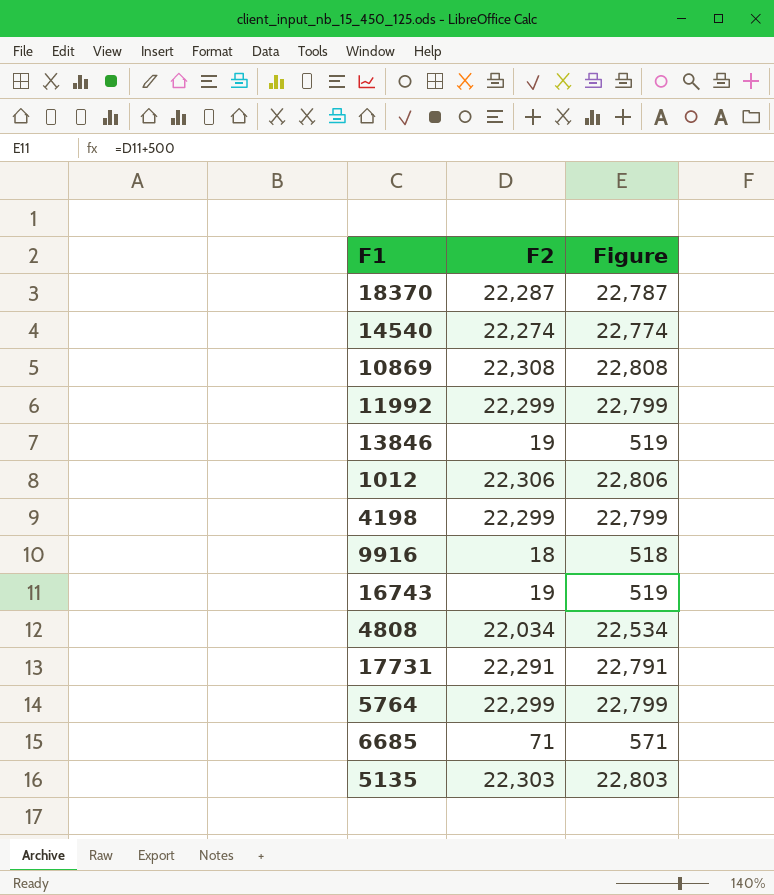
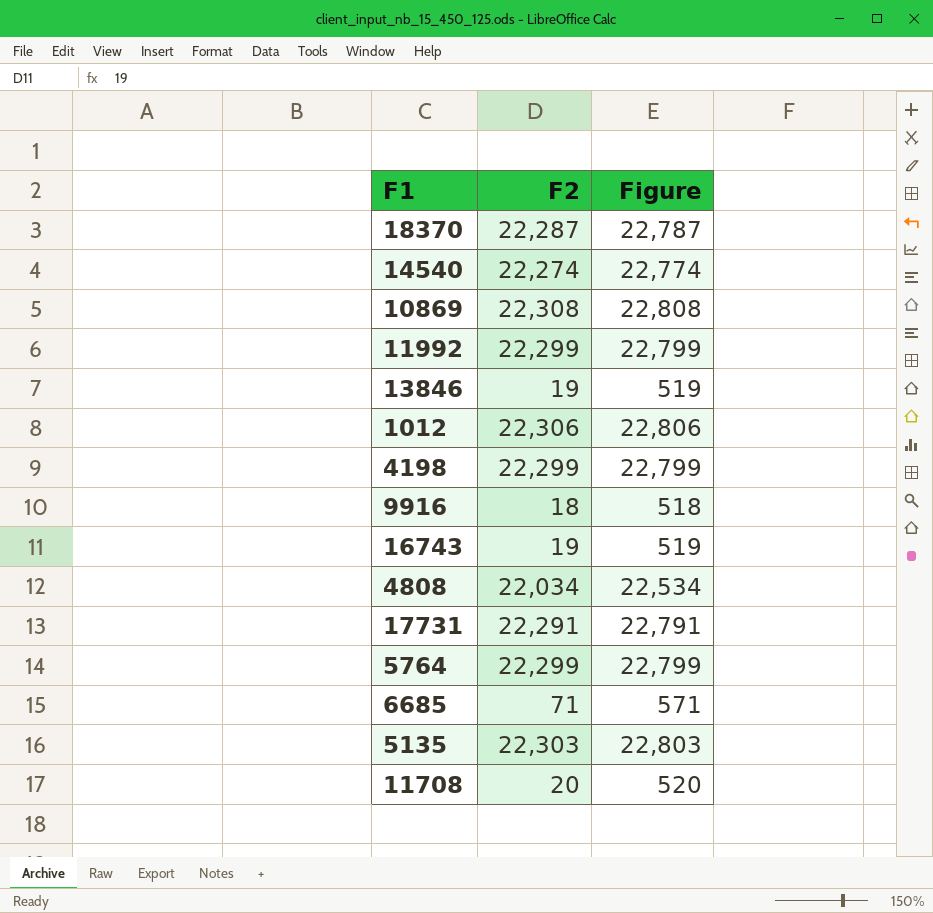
row 11708: none -> 20 | 520

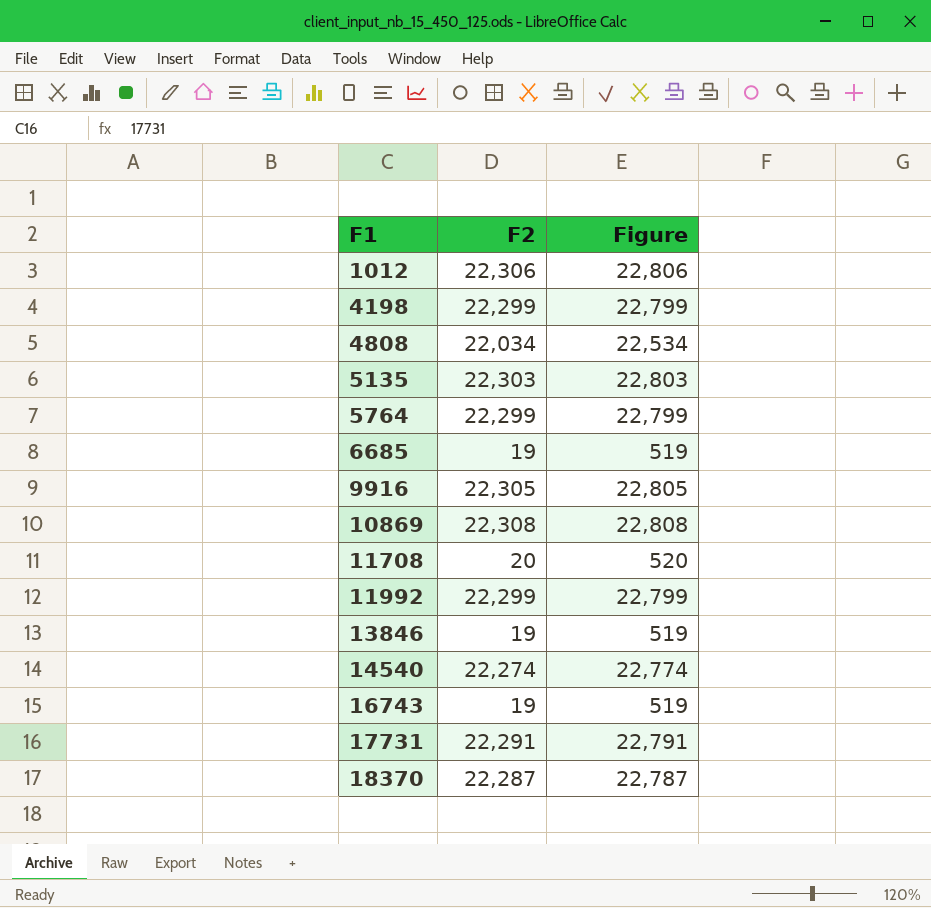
row order: none -> F1 ascending
6685 | F2: 71 -> 19
6685 | Figure: 571 -> 519
9916 | F2: 18 -> 22,305
9916 | Figure: 518 -> 22,805

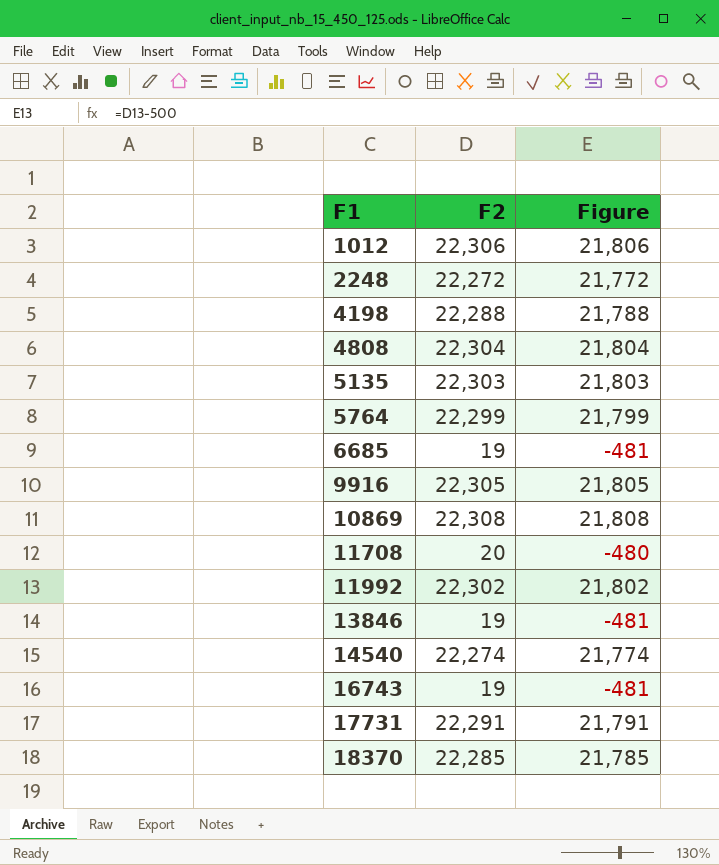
column Figure | formula: [F2] + 500 -> [F2] - 500
row 2248: none -> 22,272 | 21,772
4198 | F2: 22,299 -> 22,288
4808 | F2: 22,034 -> 22,304
11992 | F2: 22,299 -> 22,302
18370 | F2: 22,287 -> 22,285

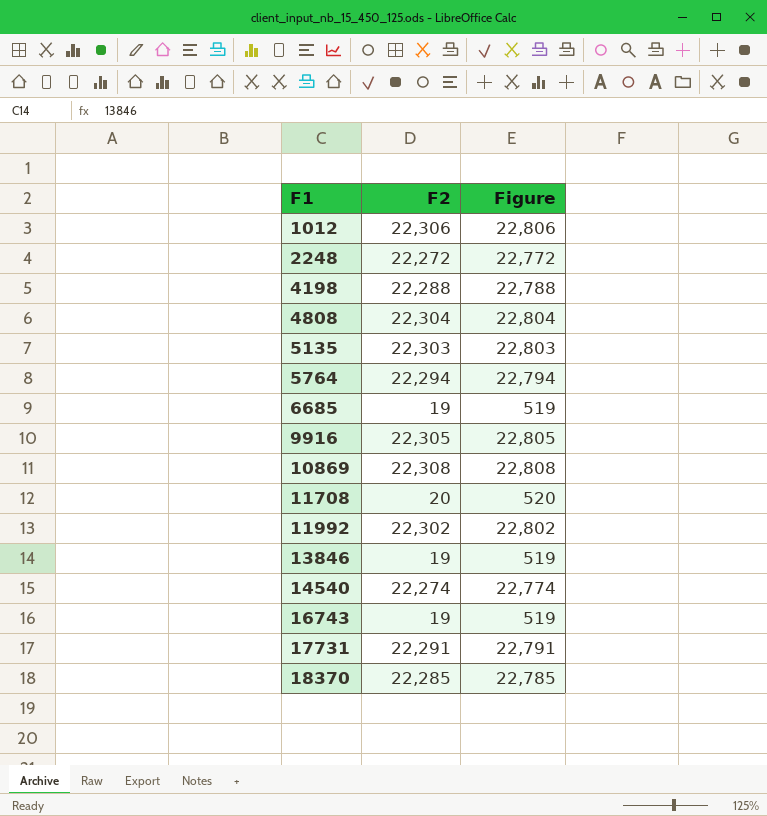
column Figure | formula: [F2] - 500 -> [F2] + 500
5764 | F2: 22,299 -> 22,294

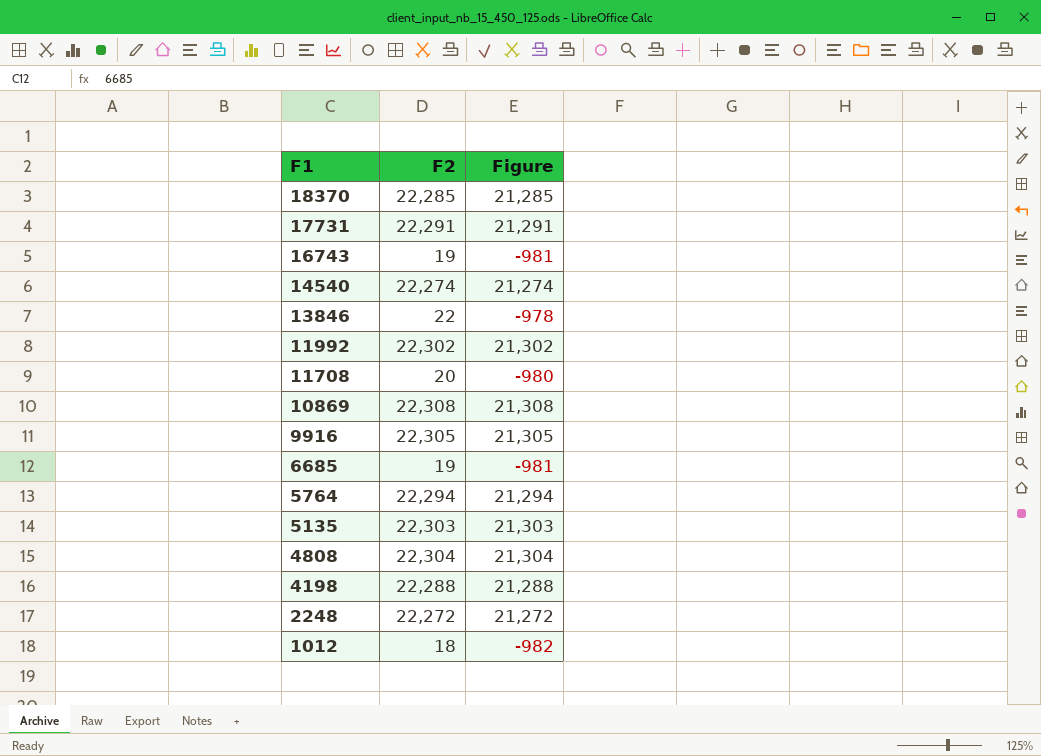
row order: F1 ascending -> F1 descending
column Figure | formula: [F2] + 500 -> [F2] - 1000
13846 | F2: 19 -> 22
1012 | F2: 22,306 -> 18

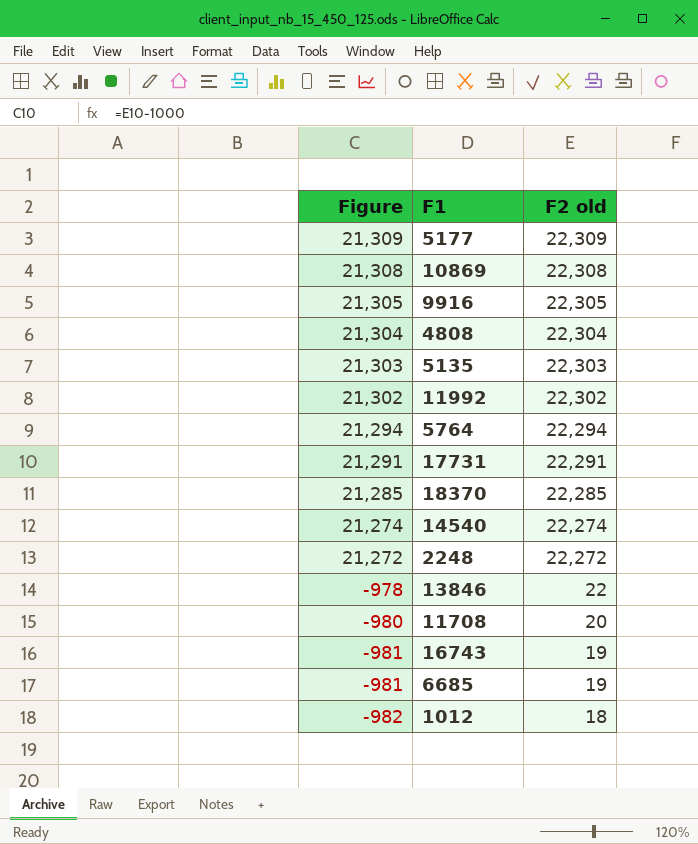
row order: F1 descending -> Figure descending
column Figure | position: 3 -> 1
column name: F2 -> F2 old
row 4198: 22,288 | 21,288 -> none
row 5177: none -> 21,309 | 22,309

